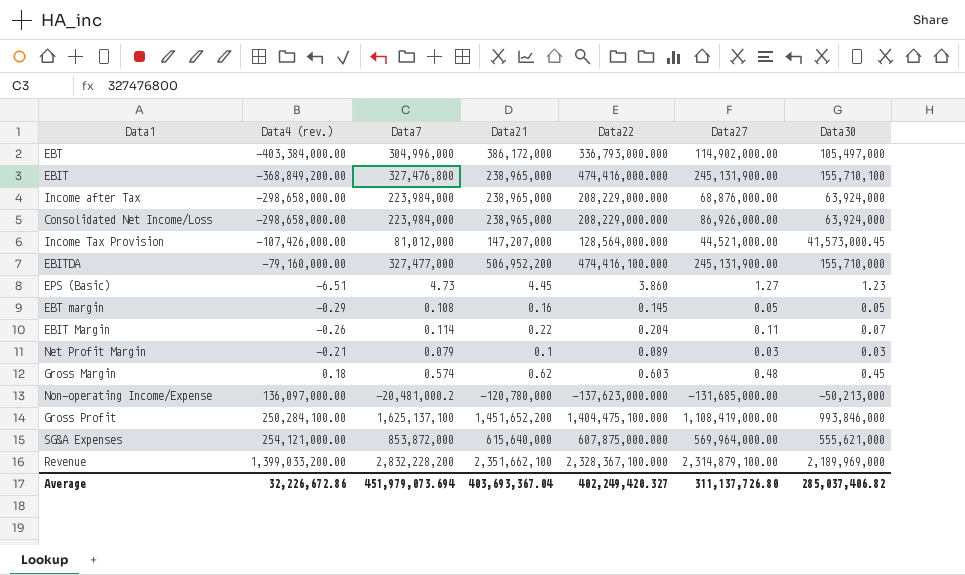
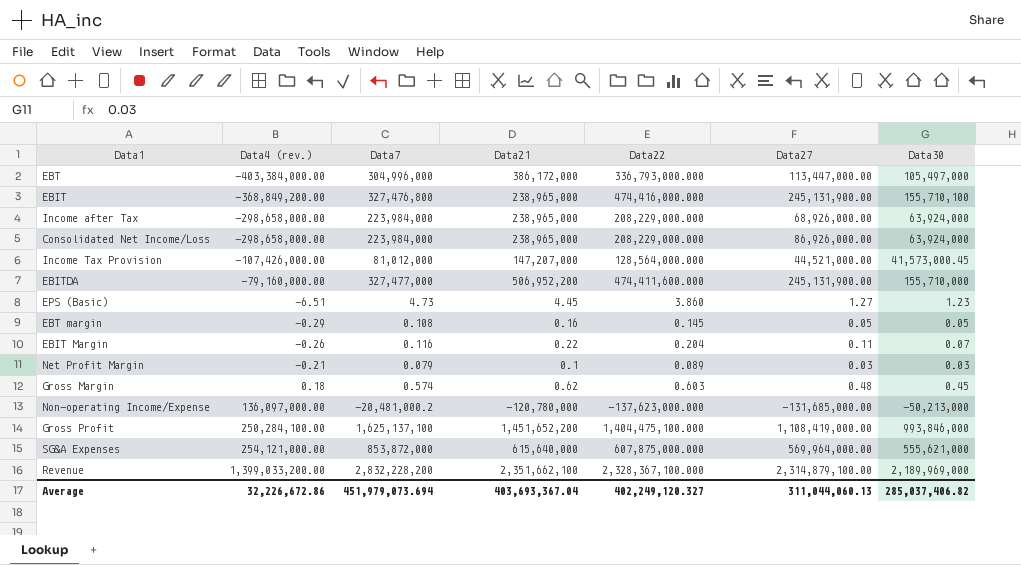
EBT | Data27: 114,902,000.00 -> 113,447,000.00
Income after Tax | Data27: 68,876,000.00 -> 68,926,000.00
EBITDA | Data22: 474,416,100.000 -> 474,411,600.000
EBIT Margin | Data7: 0.114 -> 0.116
Average | Data22: 402,249,420.327 -> 402,249,120.327
Average | Data27: 311,137,726.80 -> 311,044,060.13

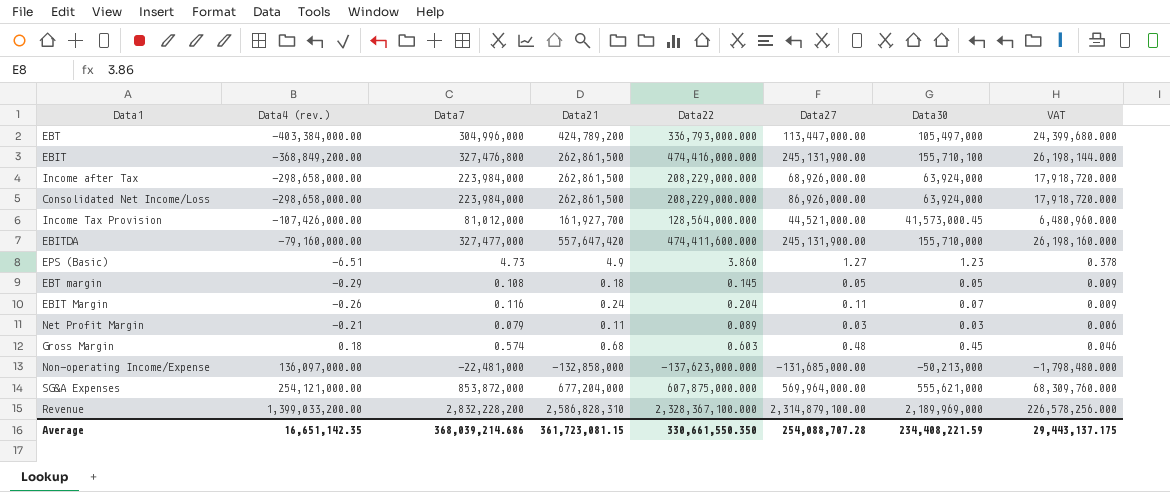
column VAT | formula: none -> [Data7] * 0.08
row Gross Profit: 250,284,100.00 | 1,625,137,100 | 1,451,652,200 | 1,404,475,100.000 | 1,108,419,000.00 | 993,846,000 -> none
EBT | Data21: 386,172,000 -> 424,789,200
EBIT | Data21: 238,965,000 -> 262,861,500
Income after Tax | Data21: 238,965,000 -> 262,861,500
Consolidated Net Income/Loss | Data21: 238,965,000 -> 262,861,500
Income Tax Provision | Data21: 147,207,000 -> 161,927,700
EBITDA | Data21: 506,952,200 -> 557,647,420
EPS (Basic) | Data21: 4.45 -> 4.9
EBT margin | Data21: 0.16 -> 0.18
EBIT Margin | Data21: 0.22 -> 0.24
Net Profit Margin | Data21: 0.1 -> 0.11
Gross Margin | Data21: 0.62 -> 0.68
Non-operating Income/Expense | Data7: -20,481,000.2 -> -22,481,000
Non-operating Income/Expense | Data21: -120,780,000 -> -132,858,000
SG&A Expenses | Data21: 615,640,000 -> 677,204,000
Revenue | Data21: 2,351,662,100 -> 2,586,828,310
Average | Data4 (rev.): 32,226,672.86 -> 16,651,142.35
Average | Data7: 451,979,073.694 -> 368,039,214.686
Average | Data21: 403,693,367.04 -> 361,723,081.15
Average | Data22: 402,249,120.327 -> 330,661,550.350
Average | Data27: 311,044,060.13 -> 254,088,707.28
Average | Data30: 285,037,406.82 -> 234,408,221.59

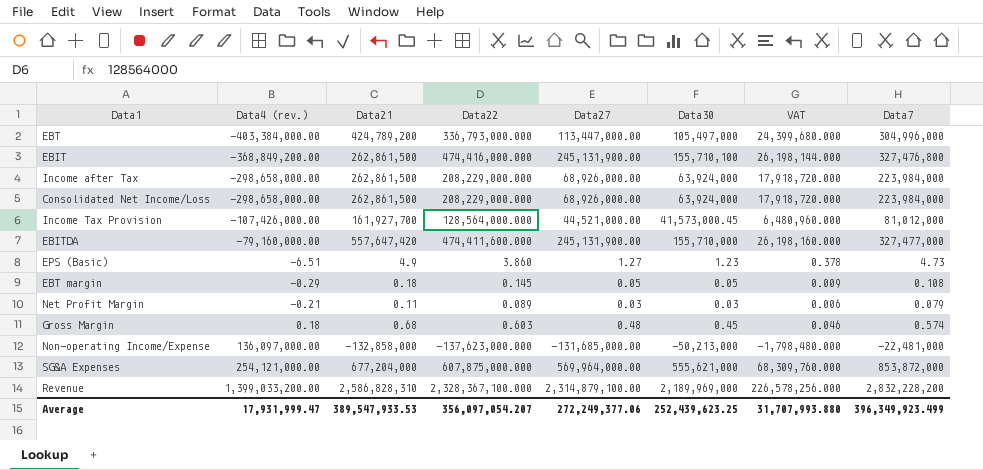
column Data7 | position: 3 -> 8
row EBIT Margin: -0.26 | 0.116 | 0.24 | 0.204 | 0.11 | 0.07 | 0.009 -> none
Consolidated Net Income/Loss | Data27: 86,926,000.00 -> 68,926,000.00
Average | Data4 (rev.): 16,651,142.35 -> 17,931,999.47
Average | Data21: 361,723,081.15 -> 389,547,933.53
Average | Data22: 330,661,550.350 -> 356,097,054.207
Average | Data27: 254,088,707.28 -> 272,249,377.06
Average | Data30: 234,408,221.59 -> 252,439,623.25
Average | VAT: 29,443,137.175 -> 31,707,993.880
Average | Data7: 368,039,214.686 -> 396,349,923.499

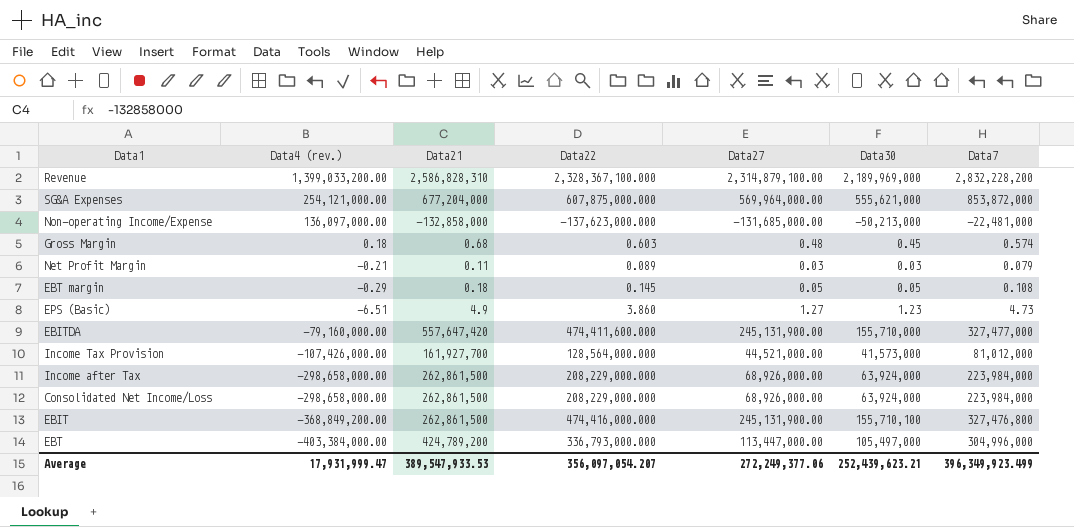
row order: Data4 (rev.) ascending -> Data4 (rev.) descending
column VAT | formula: [Data7] * 0.08 -> none
Income Tax Provision | Data30: 41,573,000.45 -> 41,573,000
Average | Data30: 252,439,623.25 -> 252,439,623.21

